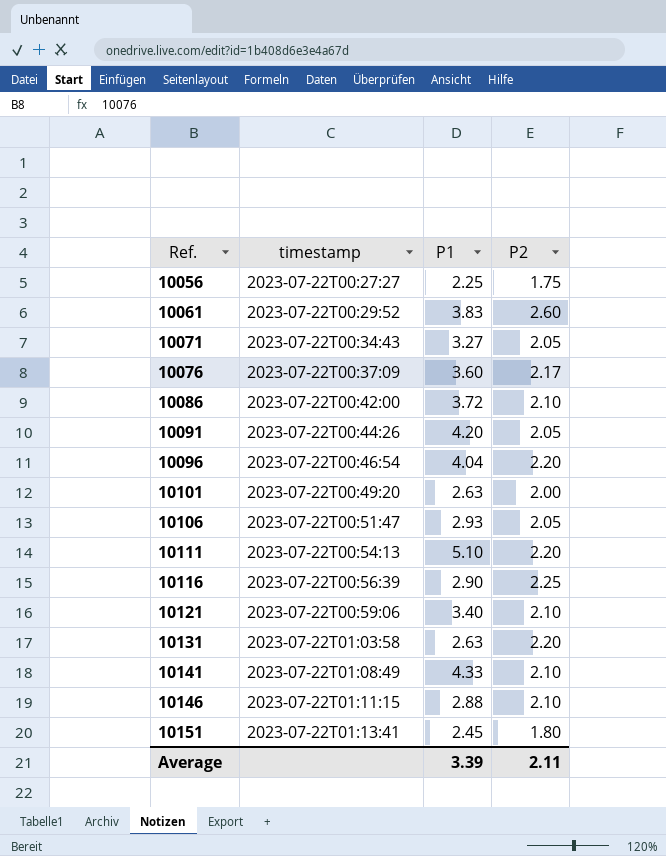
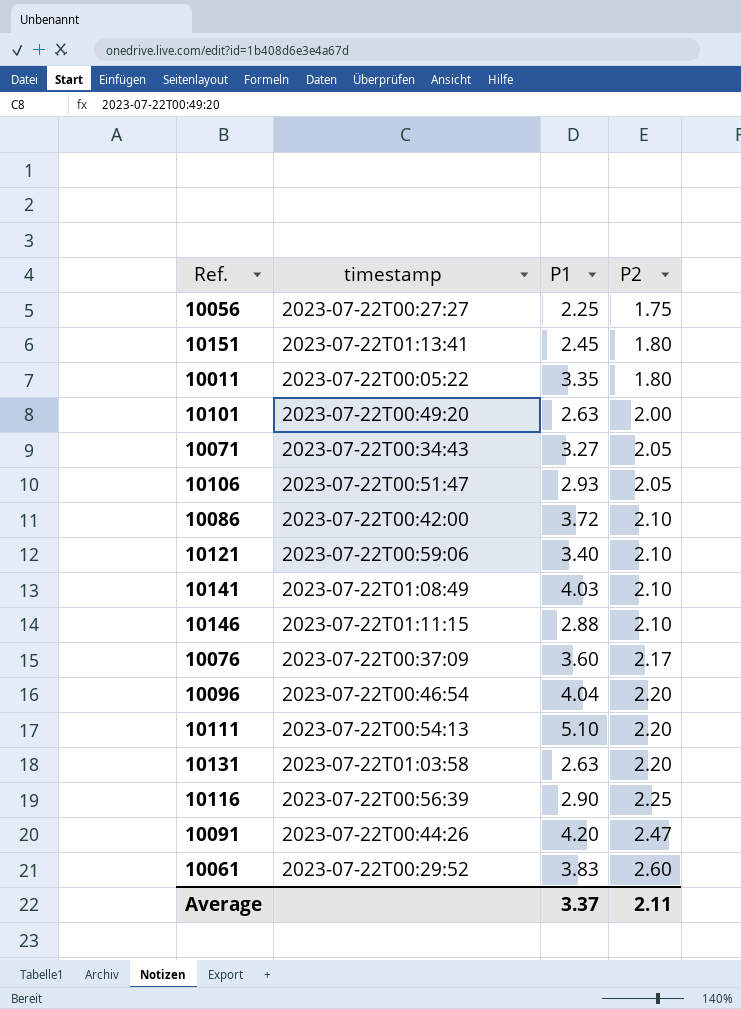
row order: Ref. ascending -> P2 ascending
row 10011: none -> 2023-07-22T00:05:22 | 3.35 | 1.80
10141 | P1: 4.33 -> 4.03
10091 | P2: 2.05 -> 2.47
Average | P1: 3.39 -> 3.37

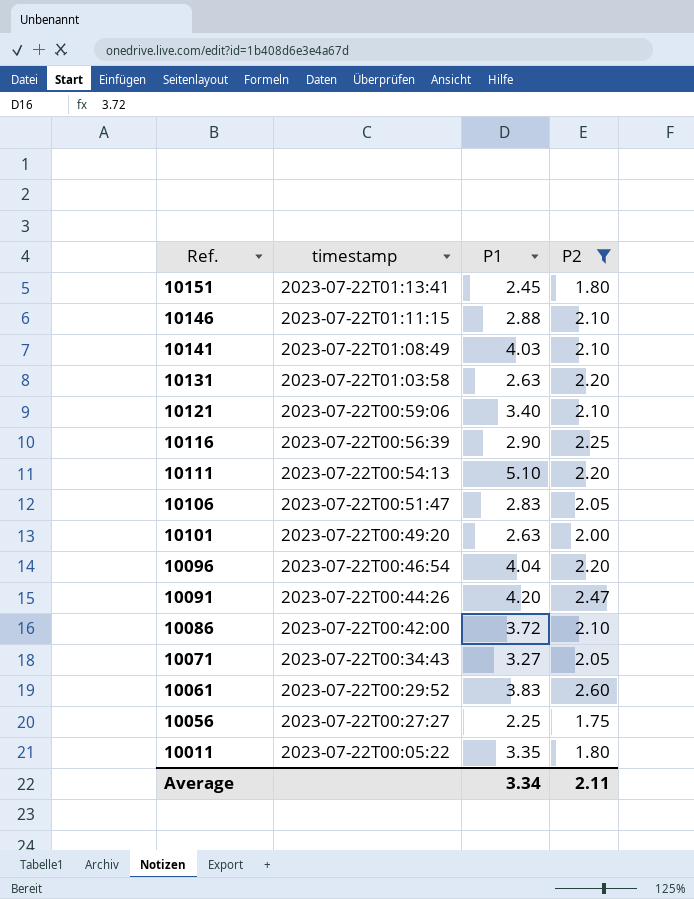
filter: none -> P2 != 2.17
row order: P2 ascending -> Ref. descending
10106 | P1: 2.93 -> 2.83
Average | P1: 3.37 -> 3.34

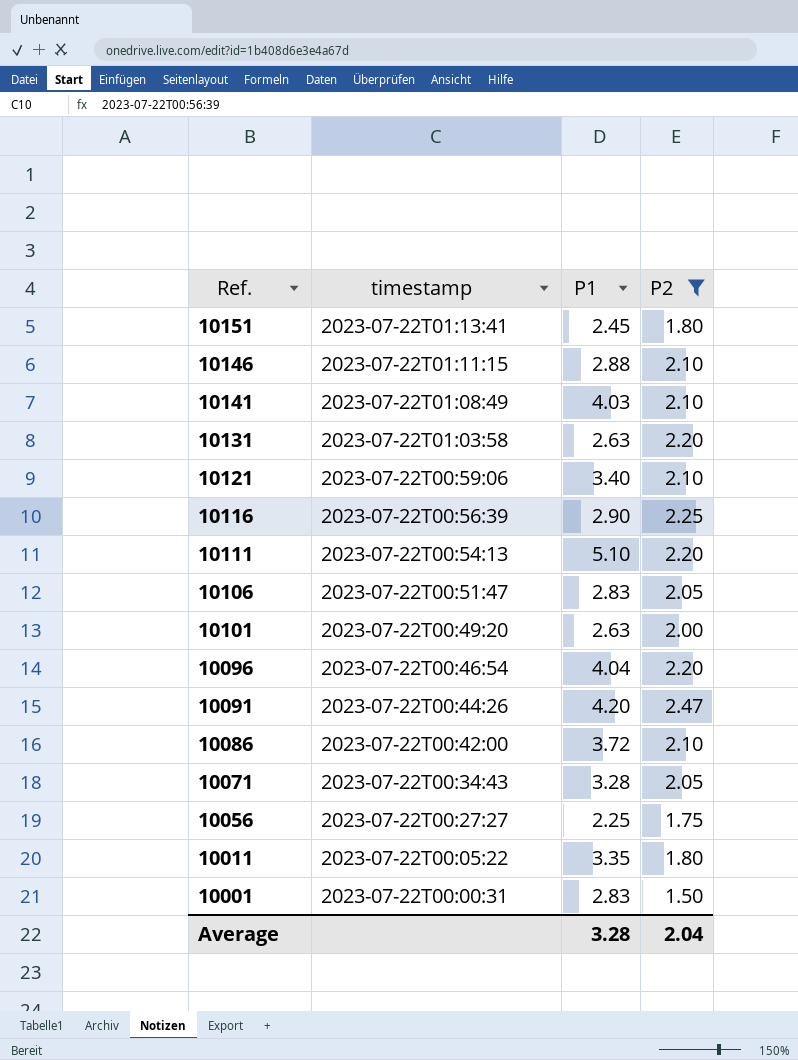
row 10061: 2023-07-22T00:29:52 | 3.83 | 2.60 -> none
10071 | P1: 3.27 -> 3.28
row 10001: none -> 2023-07-22T00:00:31 | 2.83 | 1.50
Average | P1: 3.34 -> 3.28
Average | P2: 2.11 -> 2.04

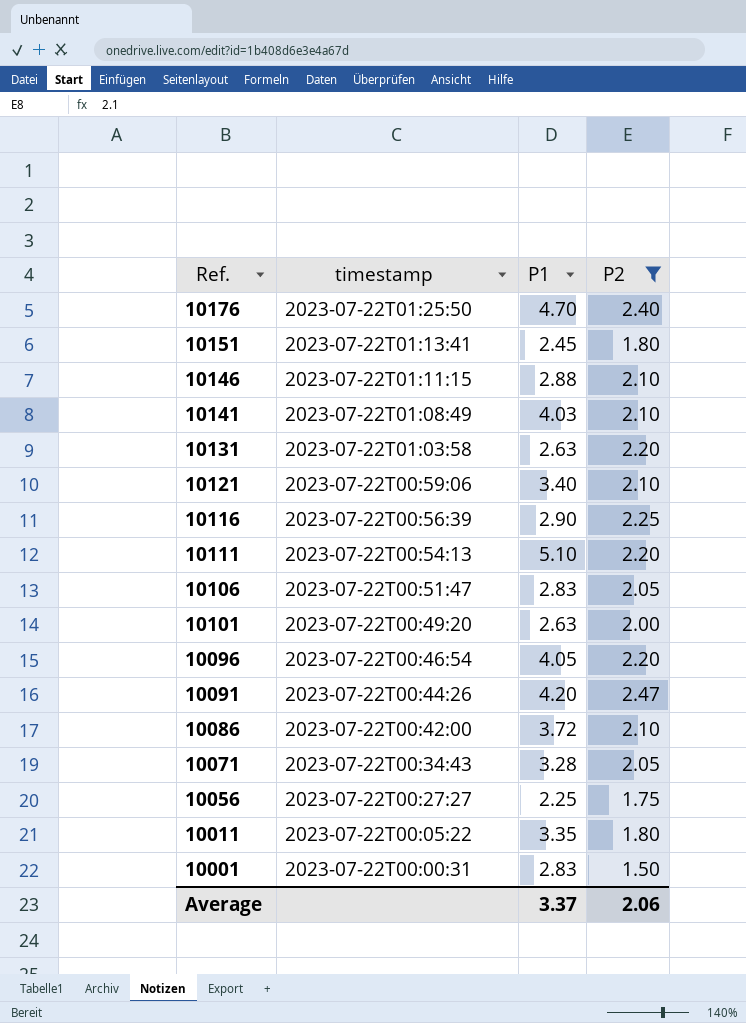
row 10176: none -> 2023-07-22T01:25:50 | 4.70 | 2.40
10096 | P1: 4.04 -> 4.05
Average | P1: 3.28 -> 3.37
Average | P2: 2.04 -> 2.06

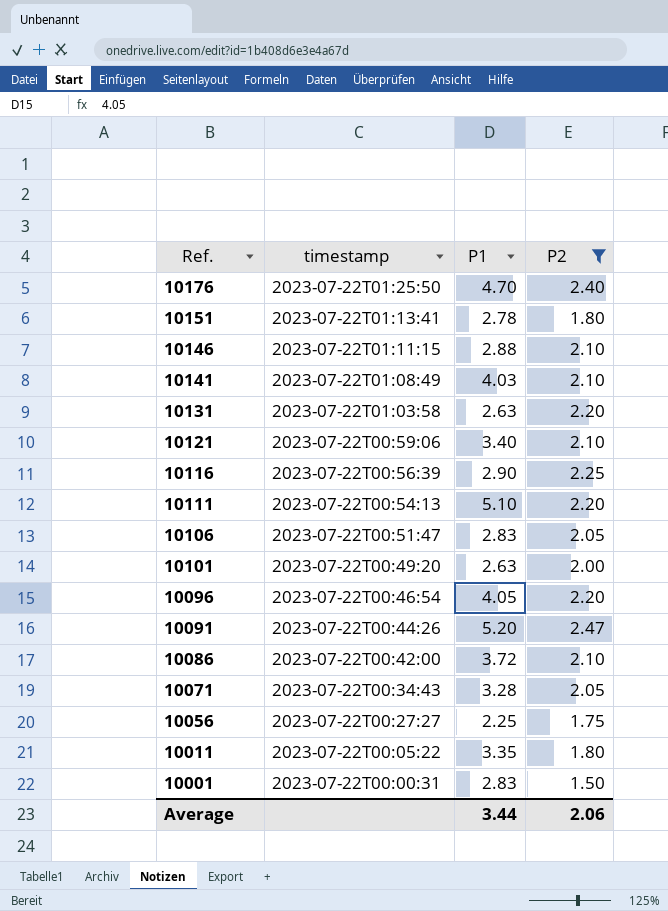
10151 | P1: 2.45 -> 2.78
10091 | P1: 4.20 -> 5.20
Average | P1: 3.37 -> 3.44

